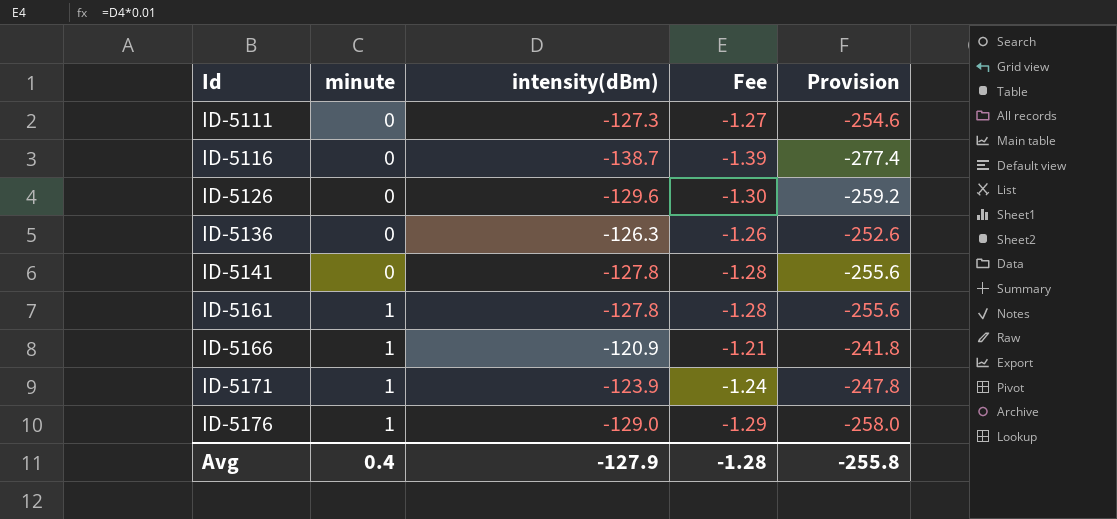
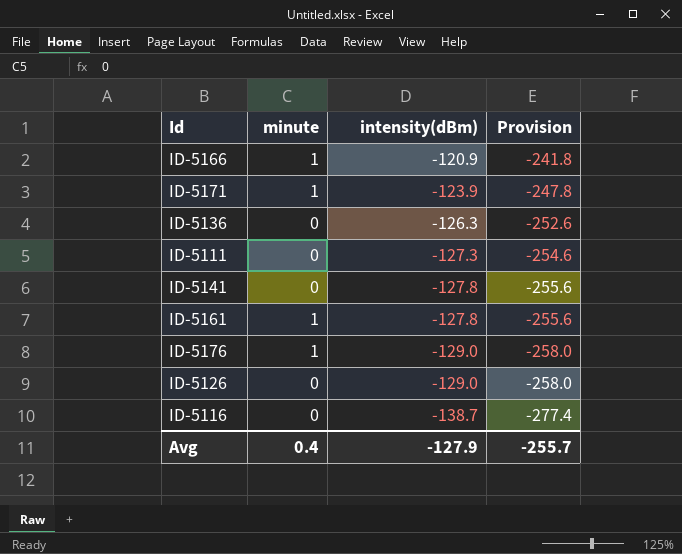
row order: Id ascending -> intensity(dBm) descending
column Fee | formula: [intensity(dBm)] * 0.01 -> none
ID-5126 | intensity(dBm): -129.6 -> -129.0
ID-5126 | Provision: -259.2 -> -258.0
Avg | Provision: -255.8 -> -255.7

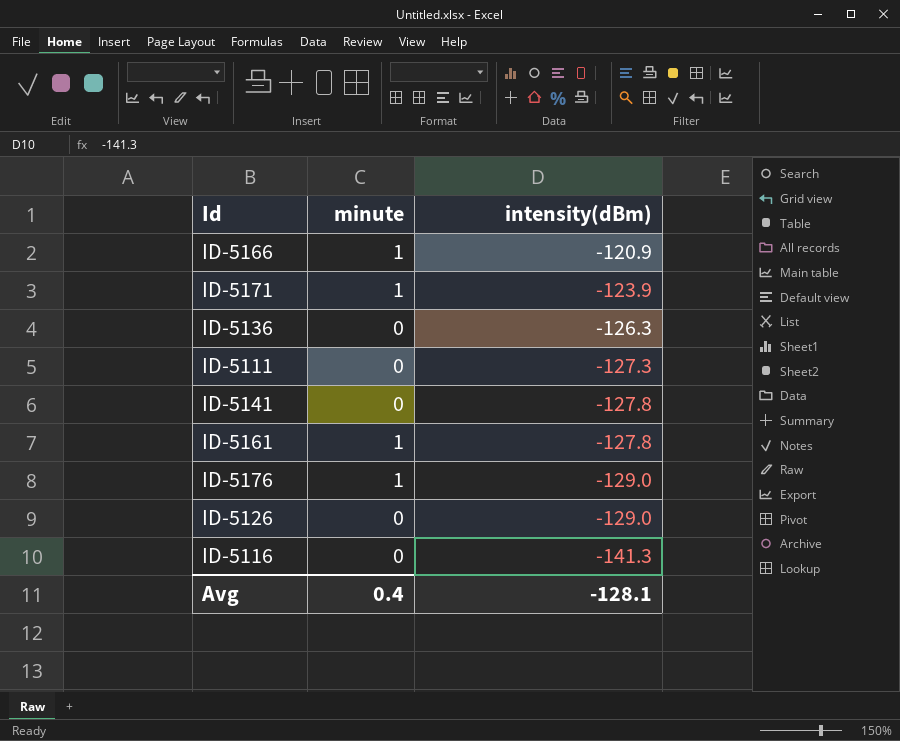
column Provision | formula: [intensity(dBm)] * 2 -> none
ID-5116 | intensity(dBm): -138.7 -> -141.3
Avg | intensity(dBm): -127.9 -> -128.1

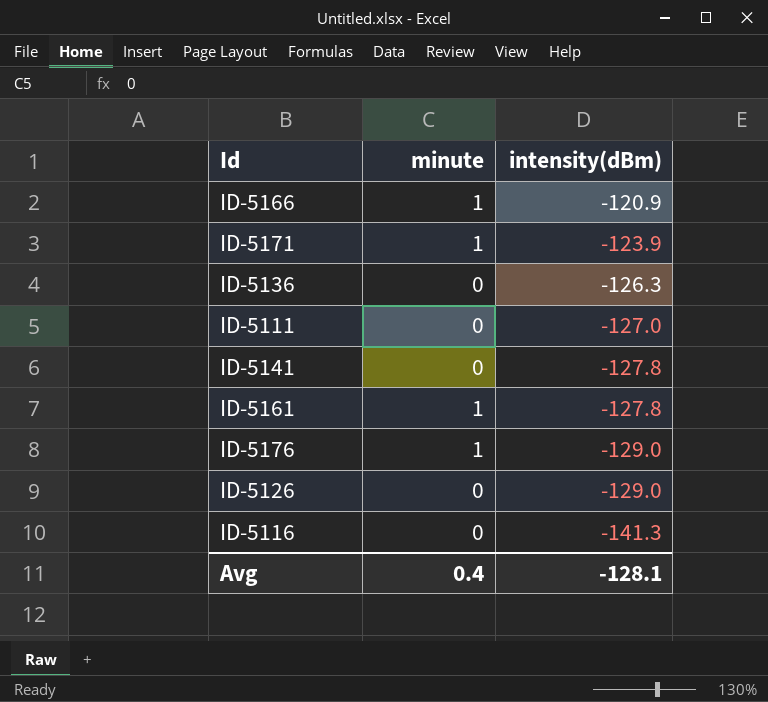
ID-5111 | intensity(dBm): -127.3 -> -127.0

